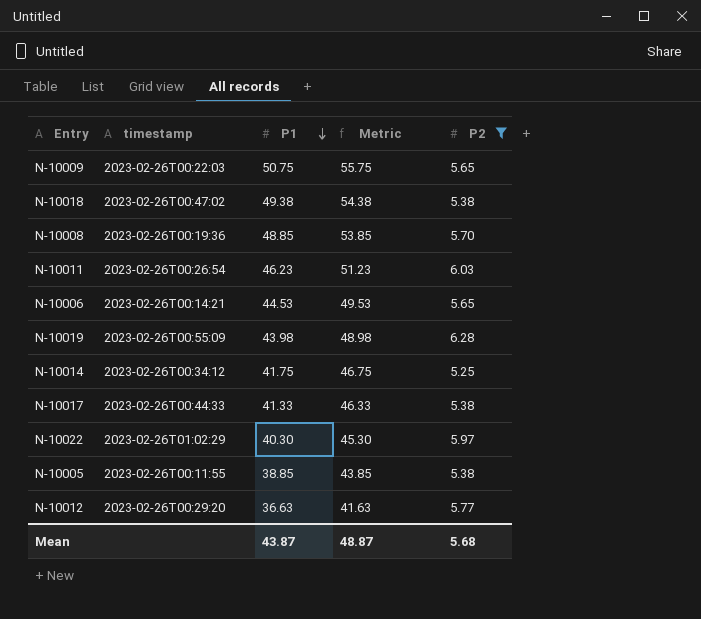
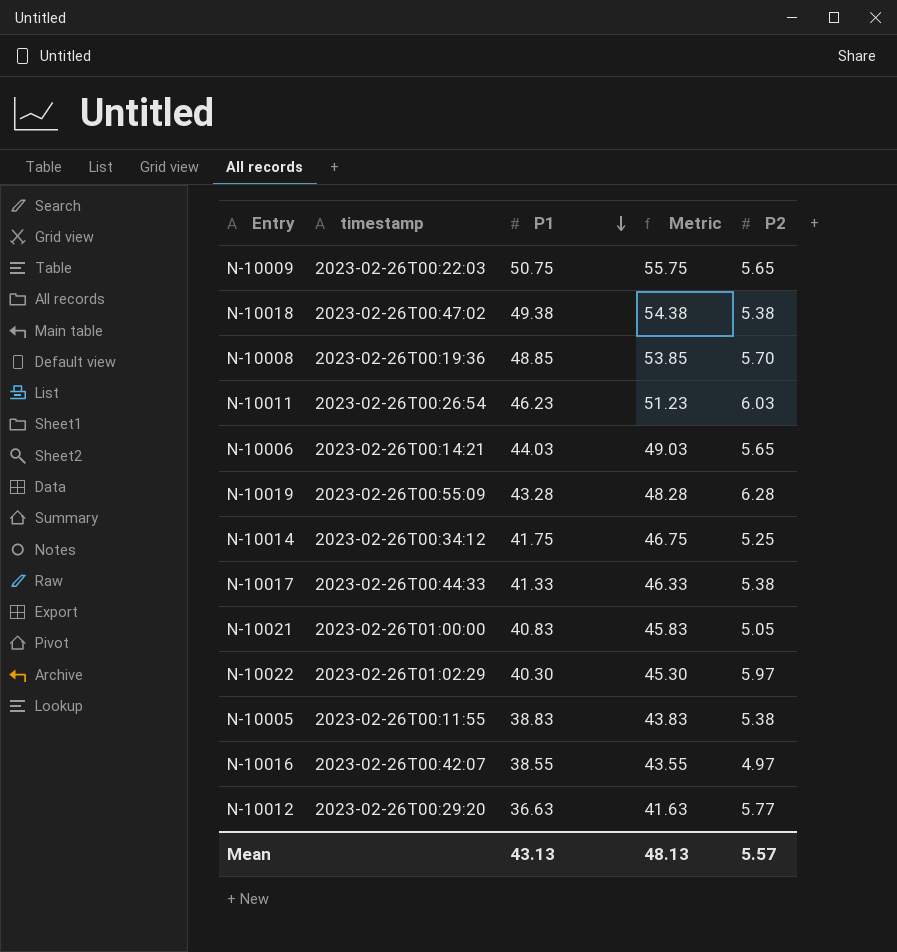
filter: P2 >= 5.25 -> none
N-10006 | P1: 44.53 -> 44.03
N-10006 | Metric: 49.53 -> 49.03
N-10019 | P1: 43.98 -> 43.28
N-10019 | Metric: 48.98 -> 48.28
N-10005 | P1: 38.85 -> 38.83
N-10005 | Metric: 43.85 -> 43.83
Mean | P1: 43.87 -> 43.13
Mean | Metric: 48.87 -> 48.13
Mean | P2: 5.68 -> 5.57

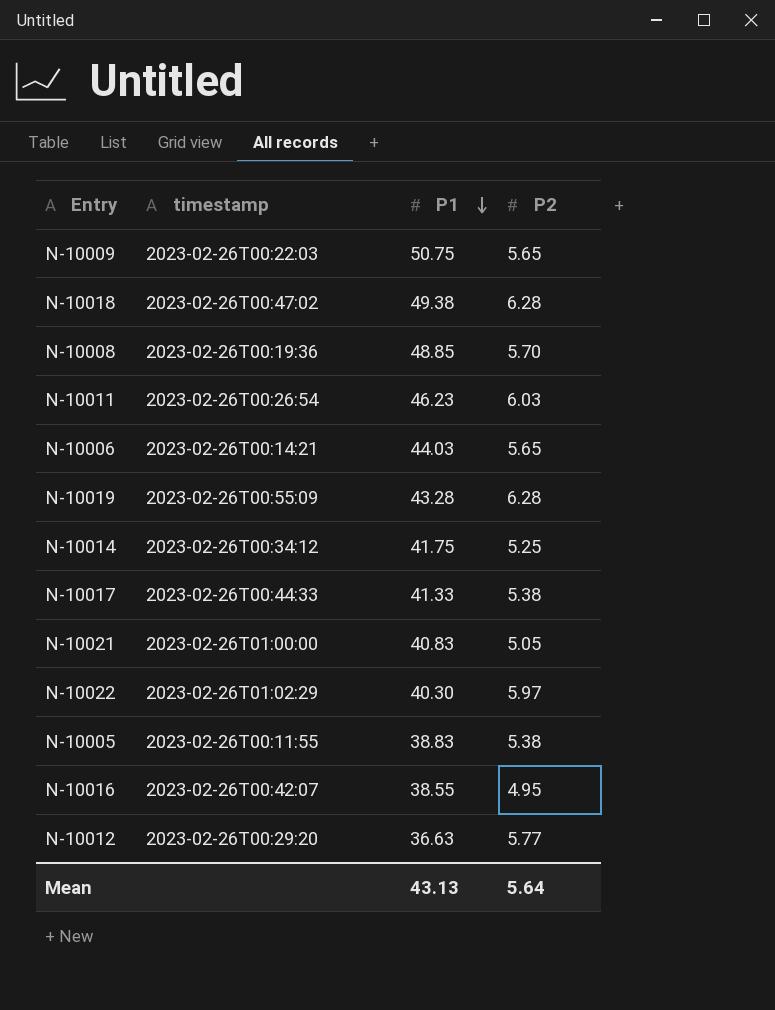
column Metric | formula: [P1] + 5 -> none
N-10018 | P2: 5.38 -> 6.28
N-10016 | P2: 4.97 -> 4.95
Mean | P2: 5.57 -> 5.64

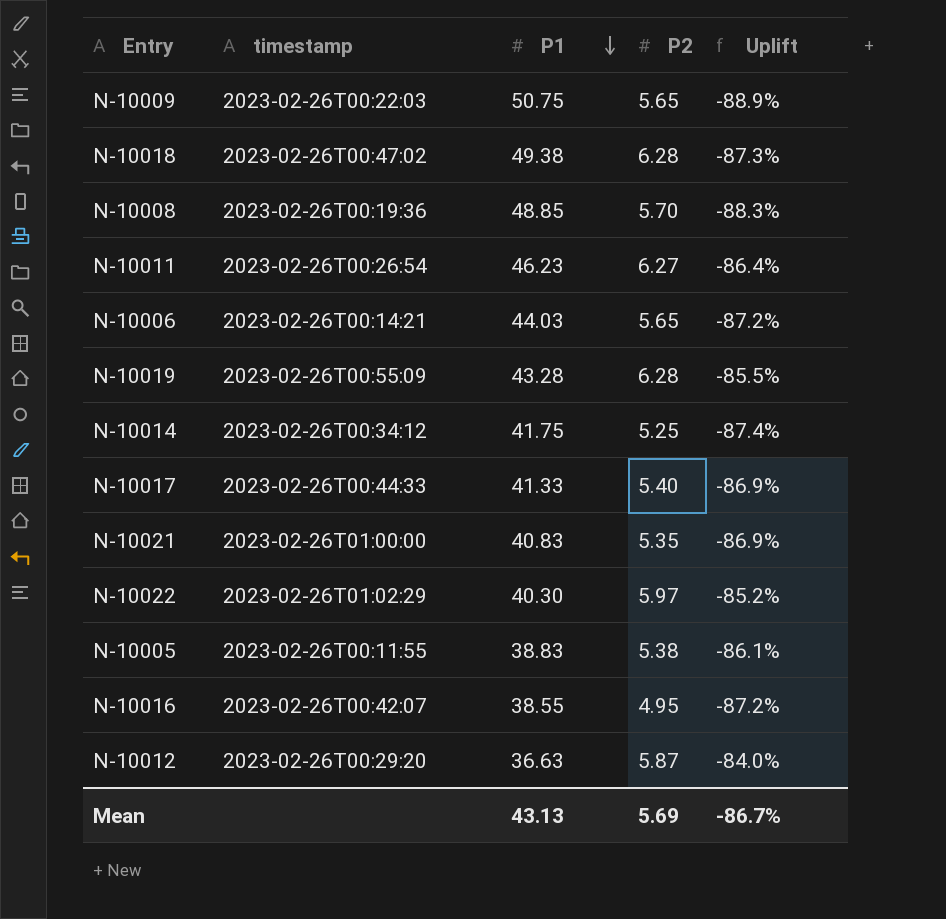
column Uplift | formula: none -> ([P2] - [P1]) / [P1]
N-10011 | P2: 6.03 -> 6.27
N-10017 | P2: 5.38 -> 5.40
N-10021 | P2: 5.05 -> 5.35
N-10012 | P2: 5.77 -> 5.87
Mean | P2: 5.64 -> 5.69

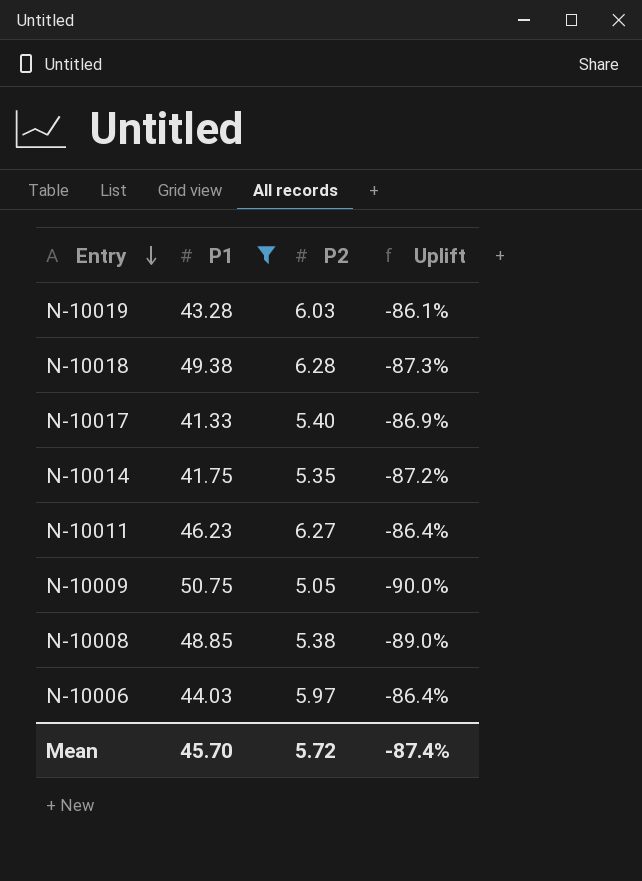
filter: none -> P1 >= 41.33
row order: P1 descending -> Entry descending
column timestamp | position: 2 -> none
N-10019 | P2: 6.28 -> 6.03
N-10019 | Uplift: -85.5% -> -86.1%
N-10014 | P2: 5.25 -> 5.35
N-10014 | Uplift: -87.4% -> -87.2%
N-10009 | P2: 5.65 -> 5.05
N-10009 | Uplift: -88.9% -> -90.0%
N-10008 | P2: 5.70 -> 5.38
N-10008 | Uplift: -88.3% -> -89.0%
N-10006 | P2: 5.65 -> 5.97
N-10006 | Uplift: -87.2% -> -86.4%
Mean | P1: 43.13 -> 45.70
Mean | P2: 5.69 -> 5.72
Mean | Uplift: -86.7% -> -87.4%

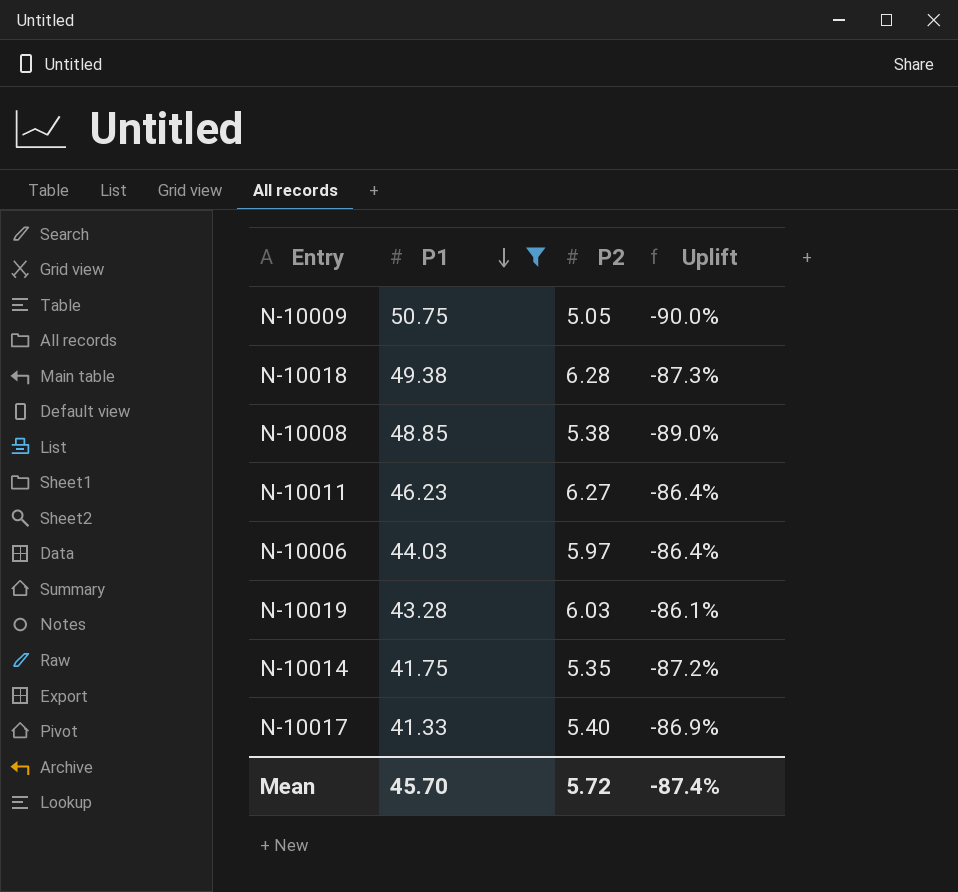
row order: Entry descending -> P1 descending

